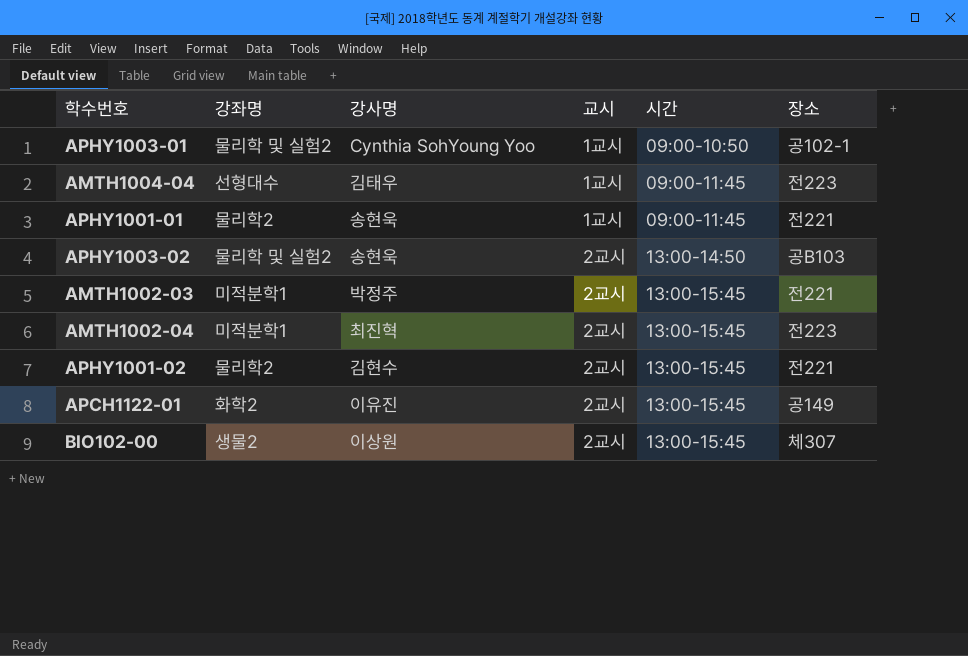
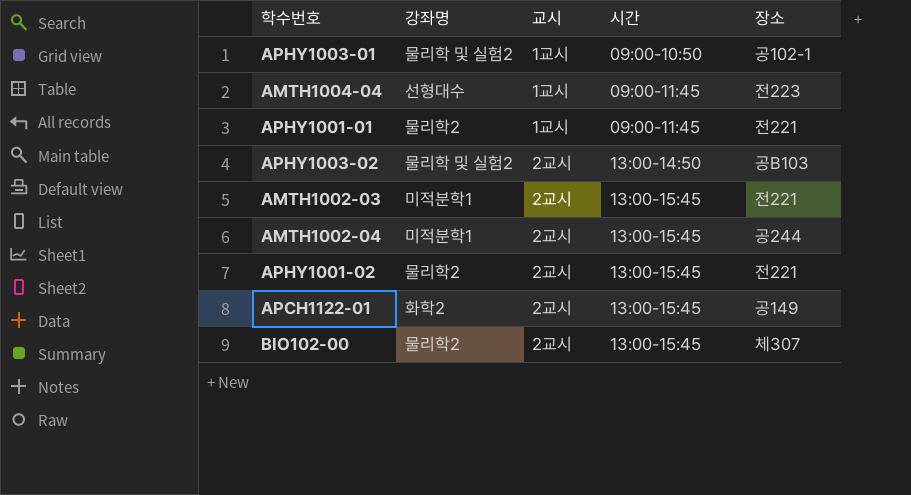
column 강사명 | position: 3 -> none
AMTH1002-04 | 장소: 전223 -> 공244
BIO102-00 | 강좌명: 생물2 -> 물리학2

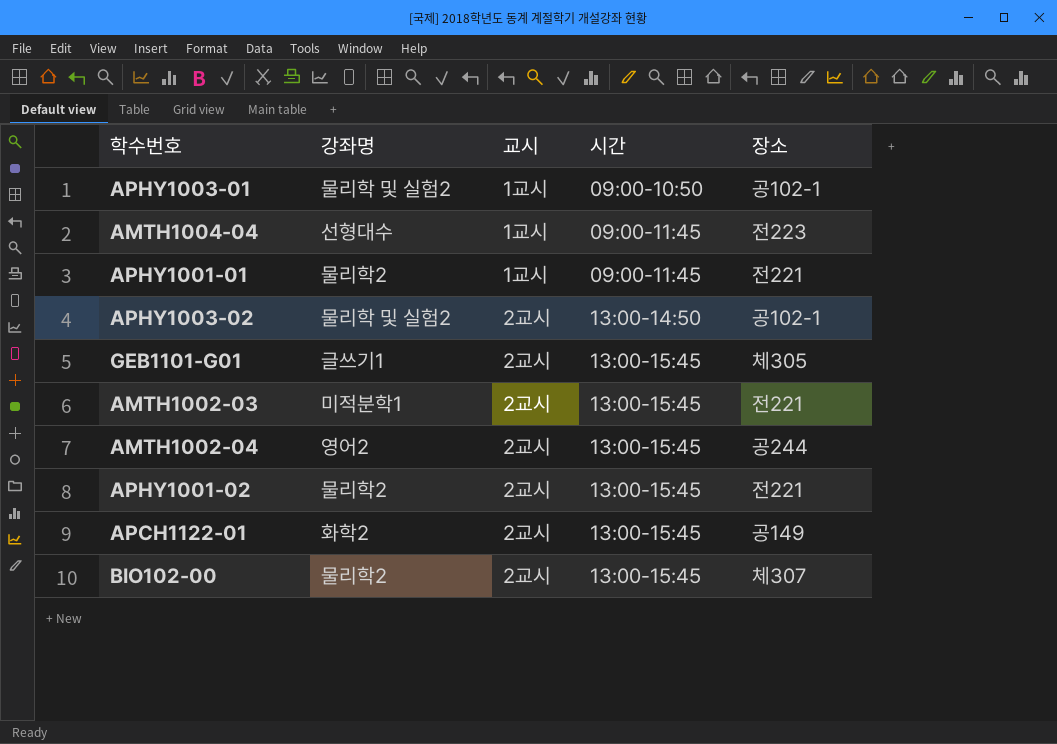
APHY1003-02 | 장소: 공B103 -> 공102-1
row GEB1101-G01: none -> 글쓰기1 | 2교시 | 13:00-15:45 | 체305
AMTH1002-04 | 강좌명: 미적분학1 -> 영어2

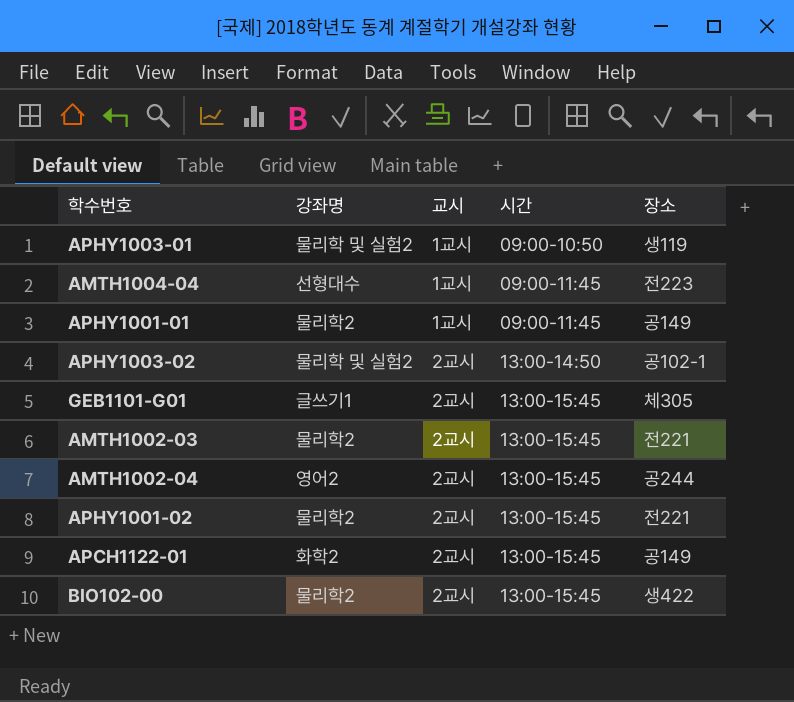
APHY1003-01 | 장소: 공102-1 -> 생119
APHY1001-01 | 장소: 전221 -> 공149
AMTH1002-03 | 강좌명: 미적분학1 -> 물리학2
BIO102-00 | 장소: 체307 -> 생422

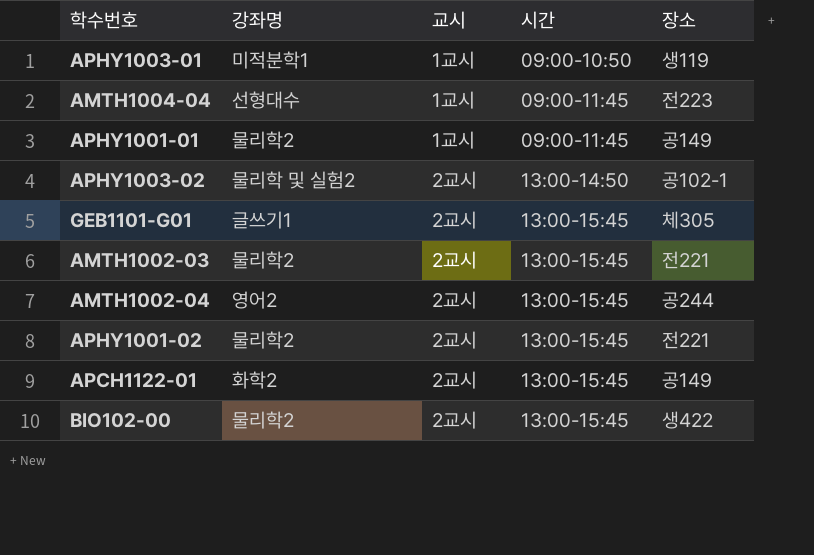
APHY1003-01 | 강좌명: 물리학 및 실험2 -> 미적분학1

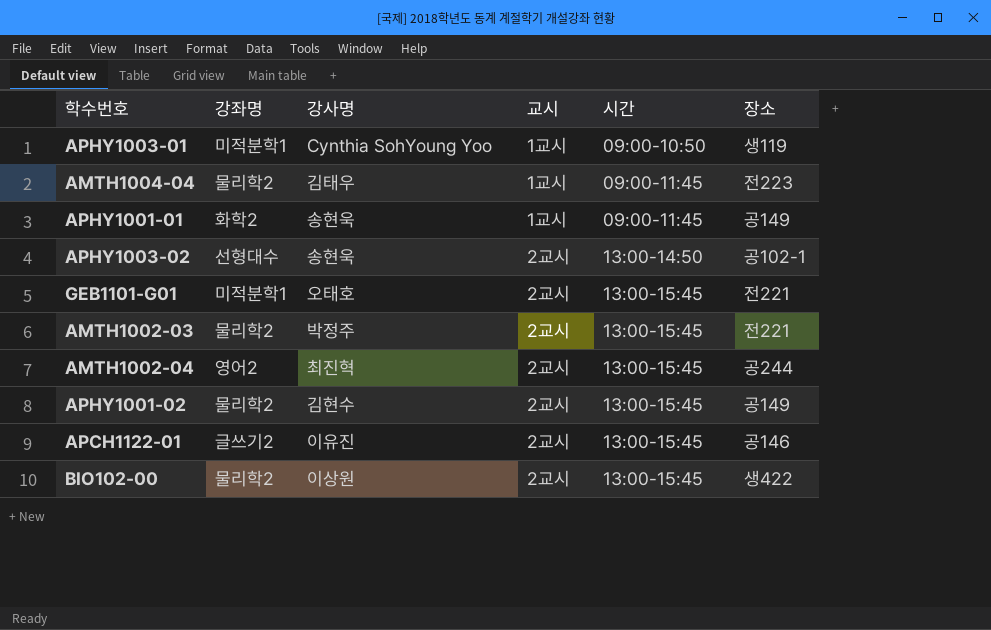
column 강사명 | position: none -> 3
AMTH1004-04 | 강좌명: 선형대수 -> 물리학2
APHY1001-01 | 강좌명: 물리학2 -> 화학2
APHY1003-02 | 강좌명: 물리학 및 실험2 -> 선형대수
GEB1101-G01 | 강좌명: 글쓰기1 -> 미적분학1
GEB1101-G01 | 장소: 체305 -> 전221
APHY1001-02 | 장소: 전221 -> 공149
APCH1122-01 | 강좌명: 화학2 -> 글쓰기2
APCH1122-01 | 장소: 공149 -> 공146

